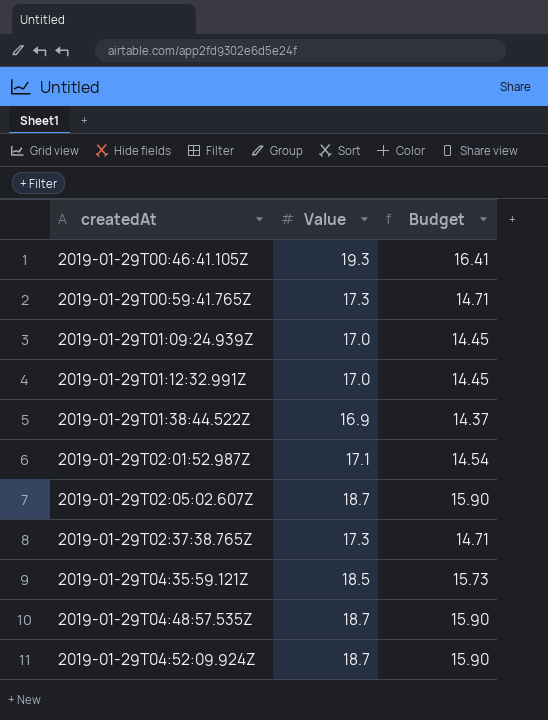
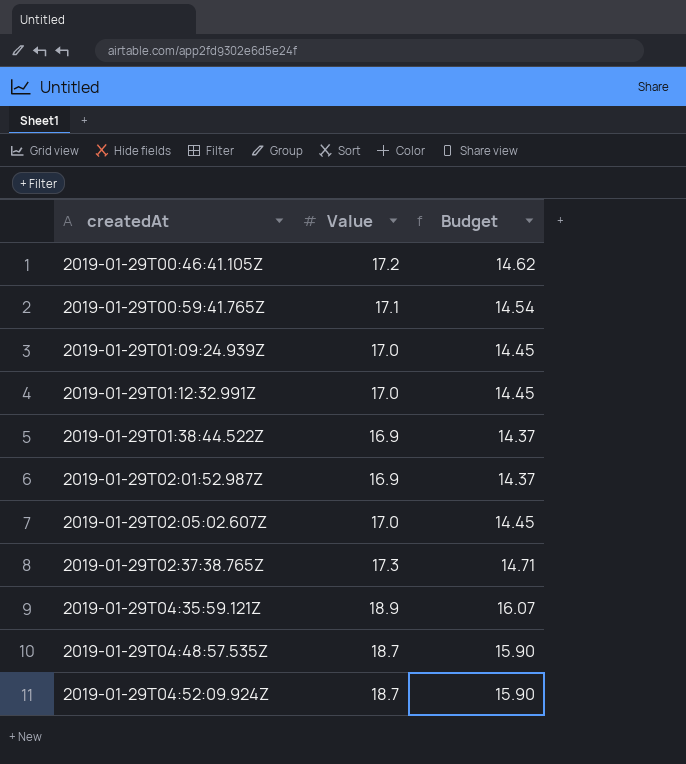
2019-01-29T00:46:41.105Z | Value: 19.3 -> 17.2
2019-01-29T00:46:41.105Z | Budget: 16.41 -> 14.62
2019-01-29T00:59:41.765Z | Value: 17.3 -> 17.1
2019-01-29T00:59:41.765Z | Budget: 14.71 -> 14.54
2019-01-29T02:01:52.987Z | Value: 17.1 -> 16.9
2019-01-29T02:01:52.987Z | Budget: 14.54 -> 14.37
2019-01-29T02:05:02.607Z | Value: 18.7 -> 17.0
2019-01-29T02:05:02.607Z | Budget: 15.90 -> 14.45
2019-01-29T04:35:59.121Z | Value: 18.5 -> 18.9
2019-01-29T04:35:59.121Z | Budget: 15.73 -> 16.07

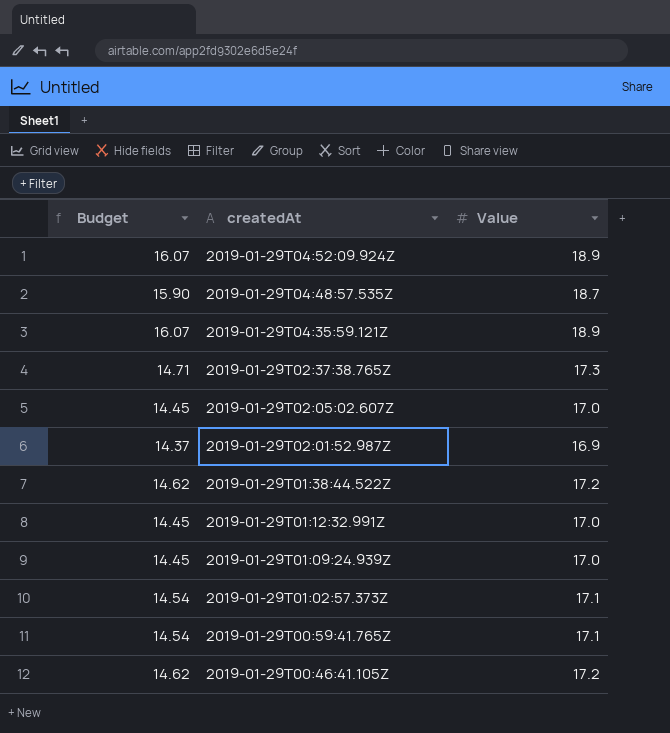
row order: createdAt ascending -> createdAt descending
column Budget | position: 3 -> 1
2019-01-29T04:52:09.924Z | Budget: 15.90 -> 16.07
2019-01-29T04:52:09.924Z | Value: 18.7 -> 18.9
2019-01-29T01:38:44.522Z | Budget: 14.37 -> 14.62
2019-01-29T01:38:44.522Z | Value: 16.9 -> 17.2
row 2019-01-29T01:02:57.373Z: none -> 14.54 | 17.1

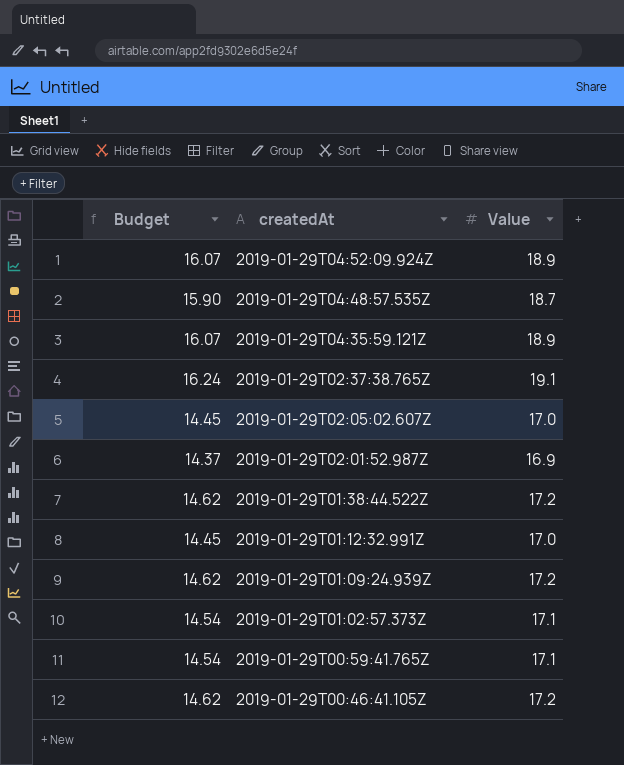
2019-01-29T02:37:38.765Z | Budget: 14.71 -> 16.24
2019-01-29T02:37:38.765Z | Value: 17.3 -> 19.1
2019-01-29T01:09:24.939Z | Budget: 14.45 -> 14.62
2019-01-29T01:09:24.939Z | Value: 17.0 -> 17.2

